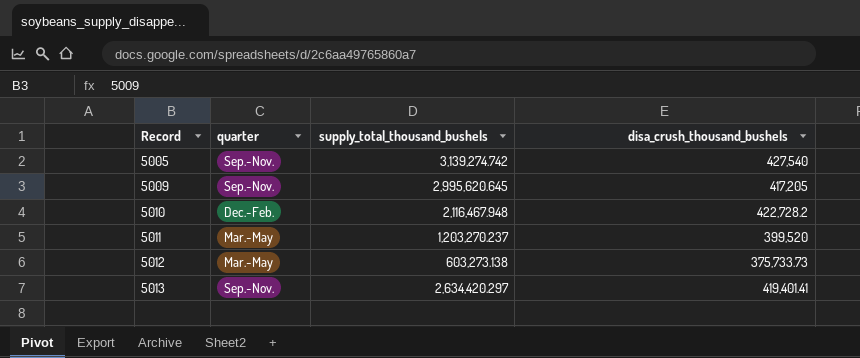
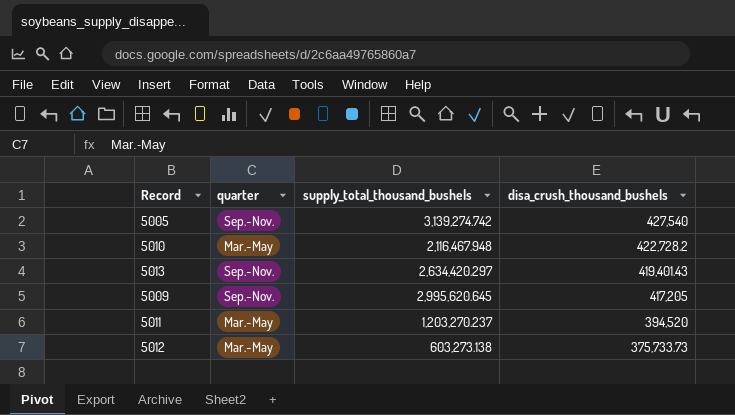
row order: Record ascending -> disa_crush_thousand_bushels descending
5010 | quarter: Dec.-Feb. -> Mar.-May
5013 | disa_crush_thousand_bushels: 419,401.41 -> 419,401.43
5011 | disa_crush_thousand_bushels: 399,520 -> 394,520

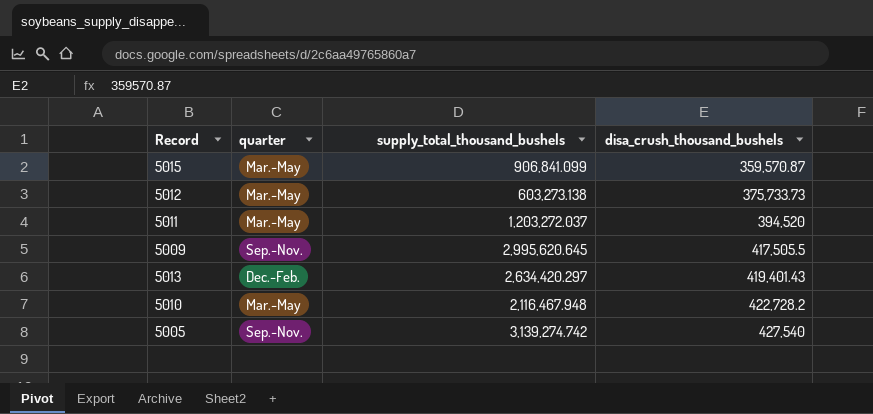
row order: disa_crush_thousand_bushels descending -> disa_crush_thousand_bushels ascending
row 5015: none -> Mar.-May | 906,841.099 | 359,570.87
5011 | supply_total_thousand_bushels: 1,203,270.237 -> 1,203,272.037
5009 | disa_crush_thousand_bushels: 417,205 -> 417,505.5
5013 | quarter: Sep.-Nov. -> Dec.-Feb.

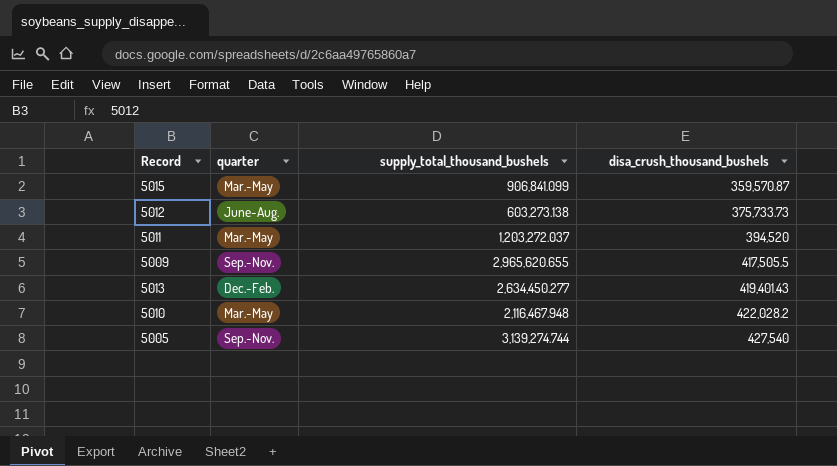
5012 | quarter: Mar.-May -> June-Aug.
5009 | supply_total_thousand_bushels: 2,995,620.645 -> 2,965,620.655
5013 | supply_total_thousand_bushels: 2,634,420.297 -> 2,634,450.277
5010 | disa_crush_thousand_bushels: 422,728.2 -> 422,028.2
5005 | supply_total_thousand_bushels: 3,139,274.742 -> 3,139,274.744

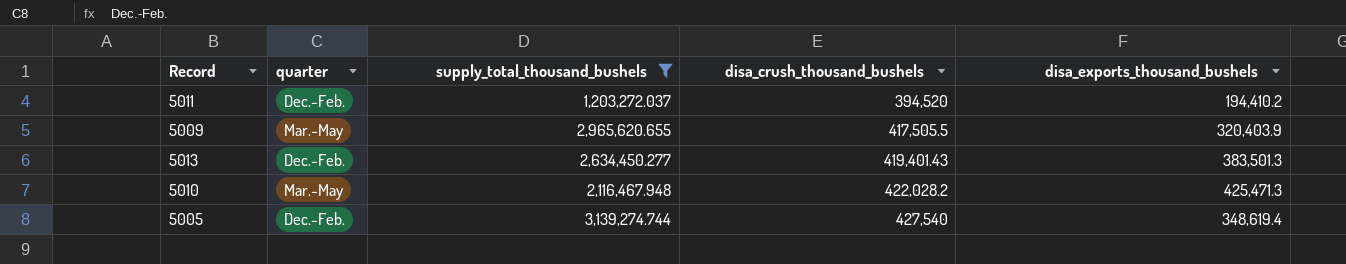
filter: none -> supply_total_thousand_bushels >= 1,203,272.037
column disa_exports_thousand_bushels | position: none -> 5
5011 | quarter: Mar.-May -> Dec.-Feb.
5009 | quarter: Sep.-Nov. -> Mar.-May
5005 | quarter: Sep.-Nov. -> Dec.-Feb.

